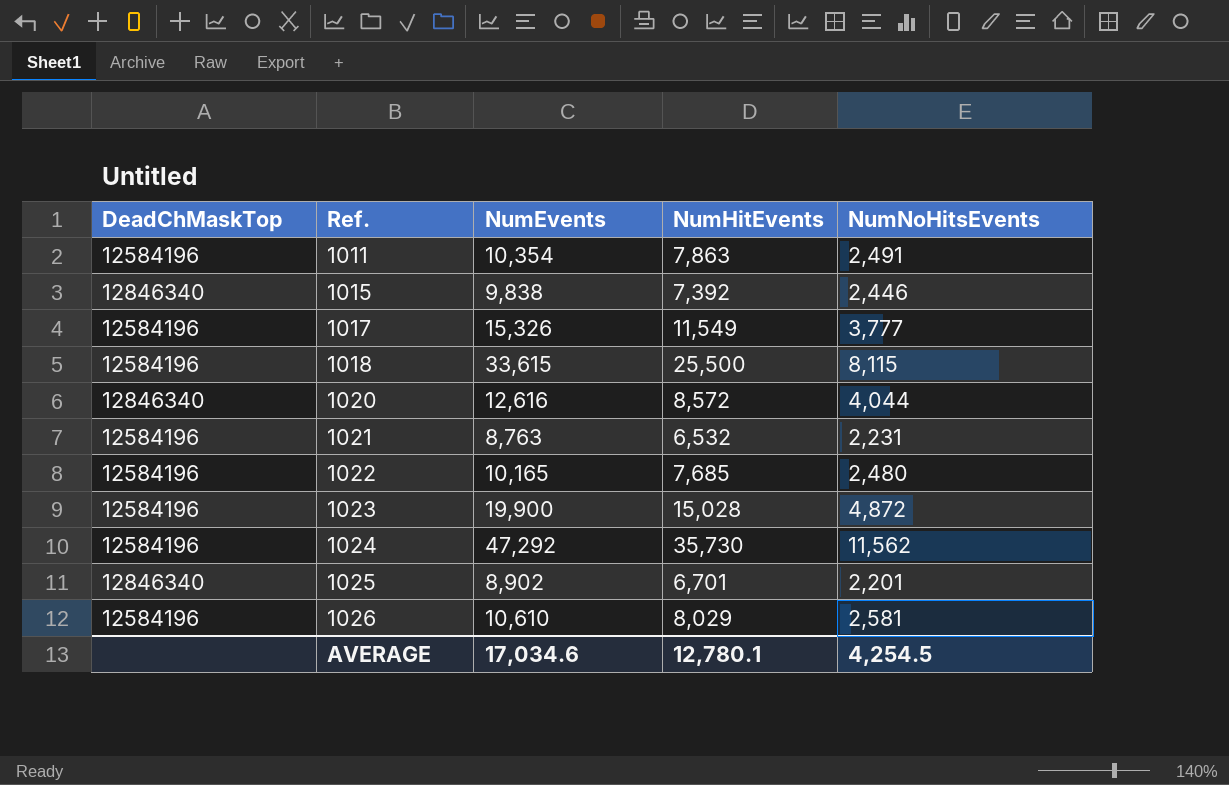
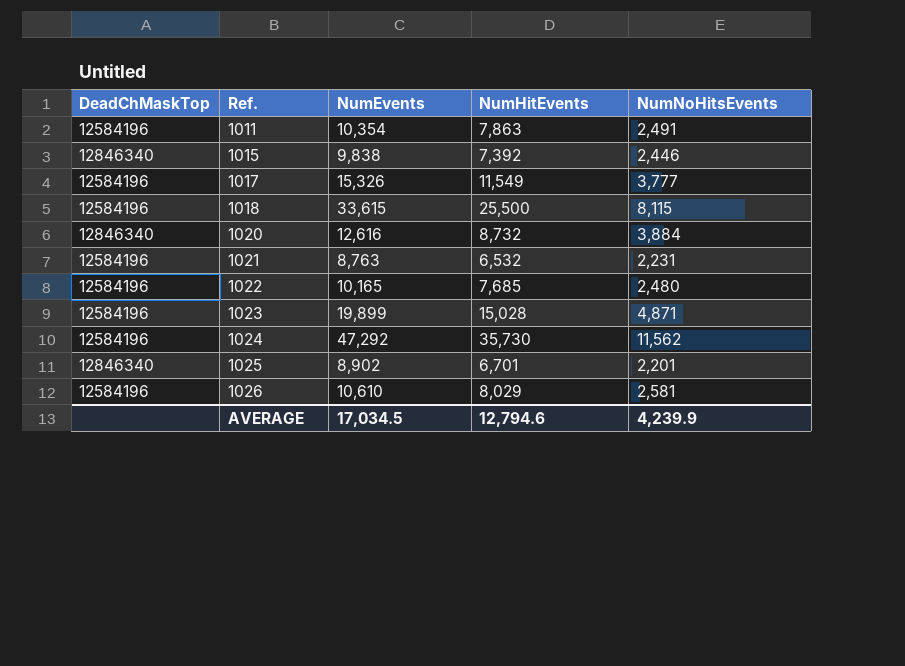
1020 | NumHitEvents: 8,572 -> 8,732
1020 | NumNoHitsEvents: 4,044 -> 3,884
1023 | NumEvents: 19,900 -> 19,899
1023 | NumNoHitsEvents: 4,872 -> 4,871
AVERAGE | NumEvents: 17,034.6 -> 17,034.5
AVERAGE | NumHitEvents: 12,780.1 -> 12,794.6
AVERAGE | NumNoHitsEvents: 4,254.5 -> 4,239.9

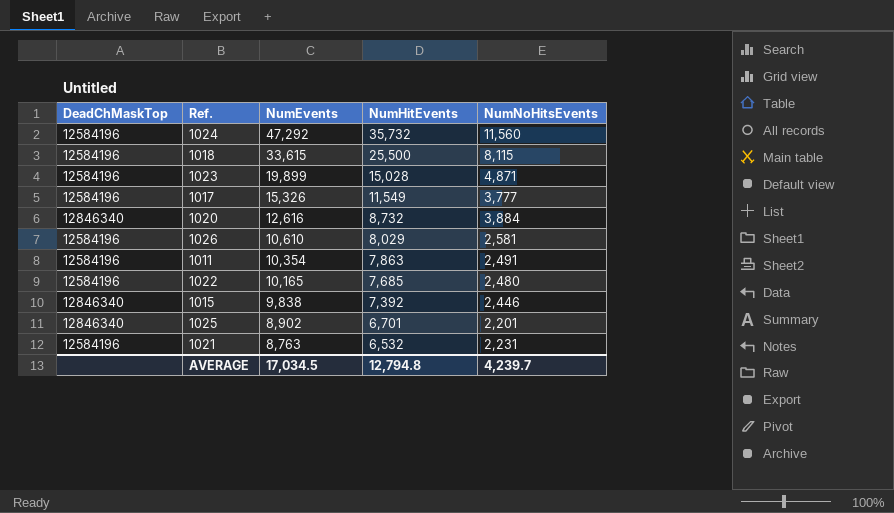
row order: Ref. ascending -> NumEvents descending
1024 | NumHitEvents: 35,730 -> 35,732
1024 | NumNoHitsEvents: 11,562 -> 11,560
AVERAGE | NumHitEvents: 12,794.6 -> 12,794.8
AVERAGE | NumNoHitsEvents: 4,239.9 -> 4,239.7

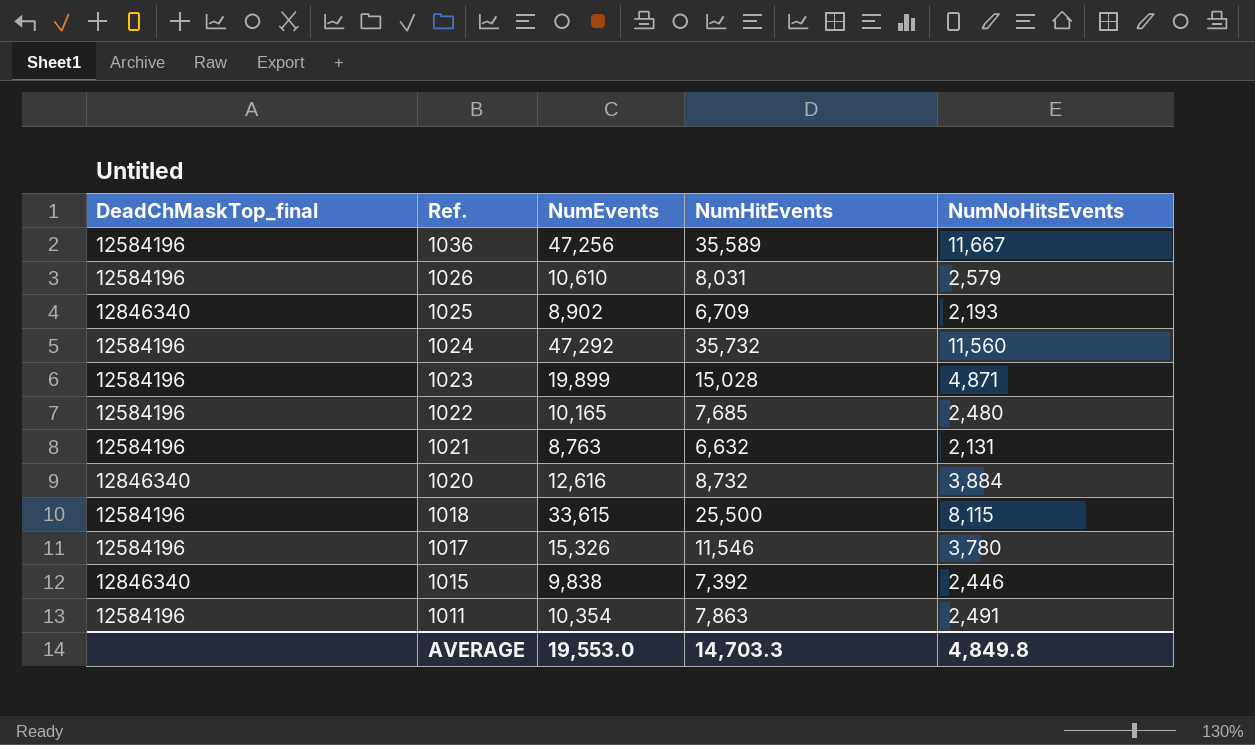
row order: NumEvents descending -> Ref. descending
column name: DeadChMaskTop -> DeadChMaskTop_final
row 1036: none -> 12584196 | 47,256 | 35,589 | 11,667
1026 | NumHitEvents: 8,029 -> 8,031
1026 | NumNoHitsEvents: 2,581 -> 2,579
1025 | NumHitEvents: 6,701 -> 6,709
1025 | NumNoHitsEvents: 2,201 -> 2,193
1021 | NumHitEvents: 6,532 -> 6,632
1021 | NumNoHitsEvents: 2,231 -> 2,131
1017 | NumHitEvents: 11,549 -> 11,546
1017 | NumNoHitsEvents: 3,777 -> 3,780
AVERAGE | NumEvents: 17,034.5 -> 19,553.0
AVERAGE | NumHitEvents: 12,794.8 -> 14,703.3
AVERAGE | NumNoHitsEvents: 4,239.7 -> 4,849.8

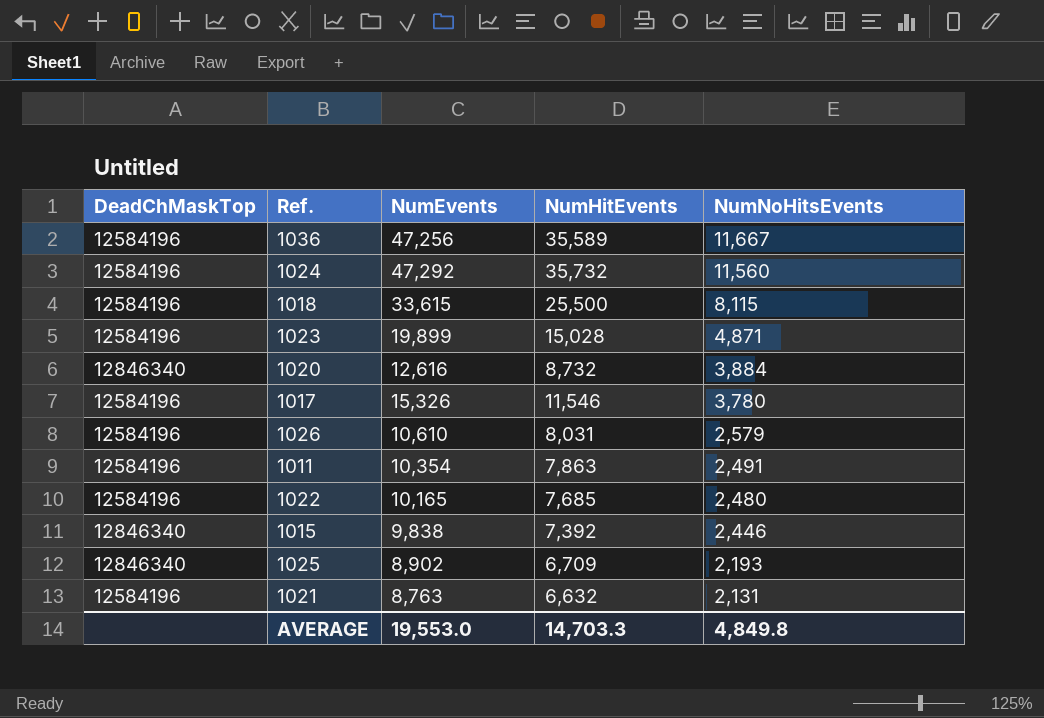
row order: Ref. descending -> NumNoHitsEvents descending
column name: DeadChMaskTop_final -> DeadChMaskTop

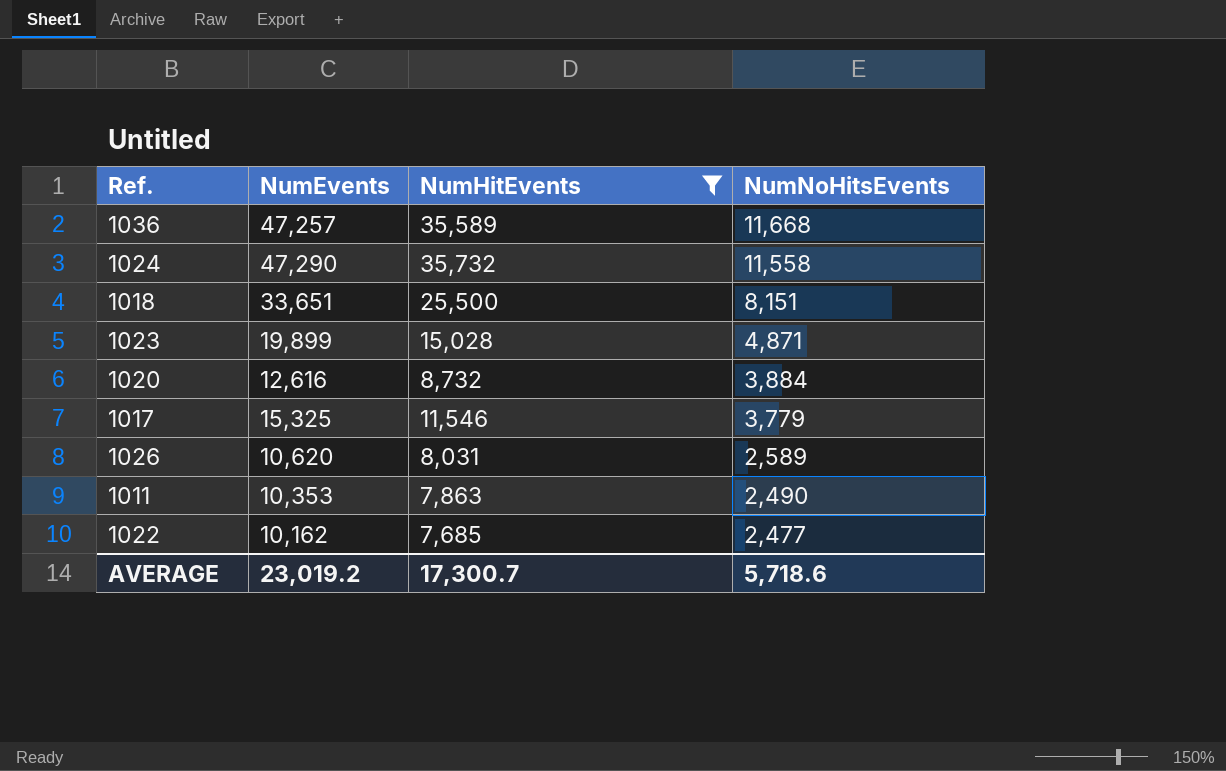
filter: none -> NumHitEvents >= 7,685
column DeadChMaskTop | position: 1 -> none
1036 | NumEvents: 47,256 -> 47,257
1036 | NumNoHitsEvents: 11,667 -> 11,668
1024 | NumEvents: 47,292 -> 47,290
1024 | NumNoHitsEvents: 11,560 -> 11,558
1018 | NumEvents: 33,615 -> 33,651
1018 | NumNoHitsEvents: 8,115 -> 8,151
1017 | NumEvents: 15,326 -> 15,325
1017 | NumNoHitsEvents: 3,780 -> 3,779
1026 | NumEvents: 10,610 -> 10,620
1026 | NumNoHitsEvents: 2,579 -> 2,589
1011 | NumEvents: 10,354 -> 10,353
1011 | NumNoHitsEvents: 2,491 -> 2,490
1022 | NumEvents: 10,165 -> 10,162
1022 | NumNoHitsEvents: 2,480 -> 2,477
AVERAGE | NumEvents: 19,553.0 -> 23,019.2
AVERAGE | NumHitEvents: 14,703.3 -> 17,300.7
AVERAGE | NumNoHitsEvents: 4,849.8 -> 5,718.6

